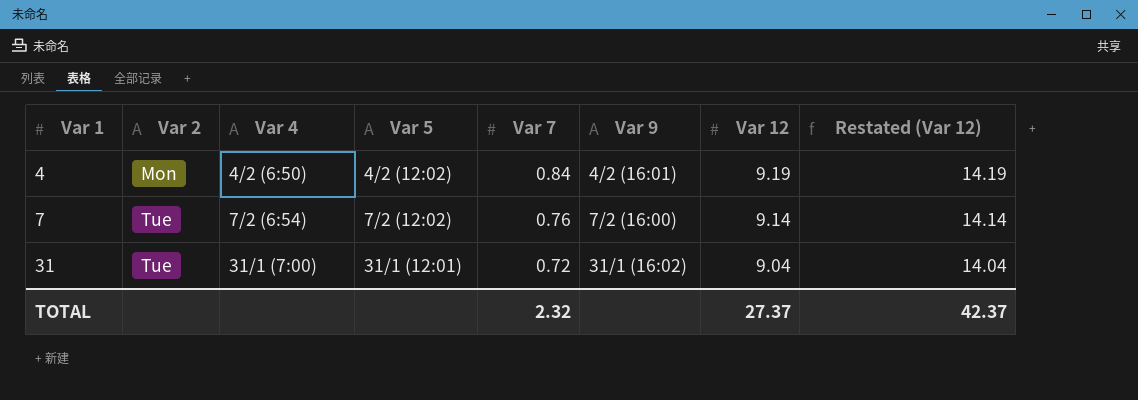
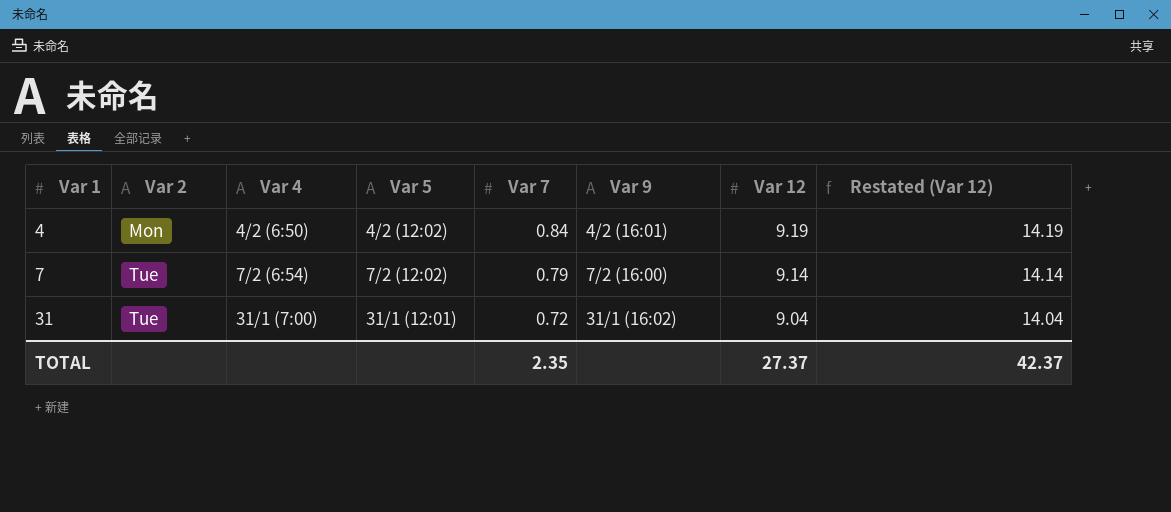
7 | Var 7: 0.76 -> 0.79
TOTAL | Var 7: 2.32 -> 2.35

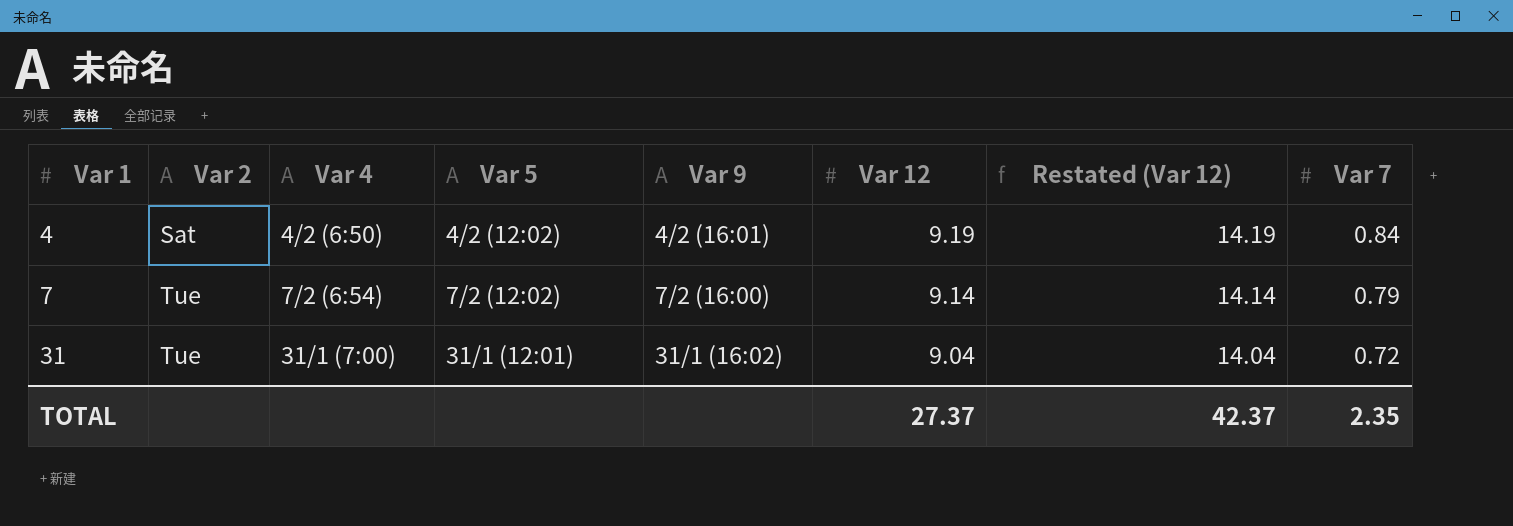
column Var 7 | position: 5 -> 8
4 | Var 2: Mon -> Sat

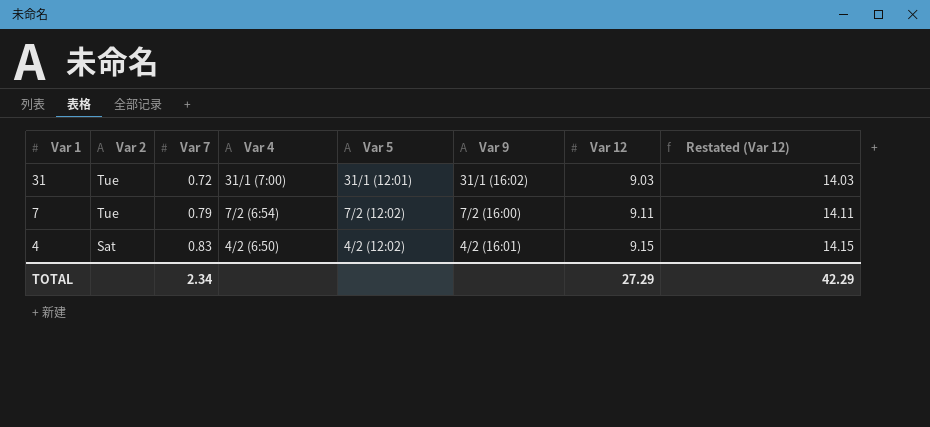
row order: Var 1 ascending -> Var 1 descending
column Var 7 | position: 8 -> 3
31 | Var 12: 9.04 -> 9.03
31 | Restated (Var 12): 14.04 -> 14.03
7 | Var 12: 9.14 -> 9.11
7 | Restated (Var 12): 14.14 -> 14.11
4 | Var 7: 0.84 -> 0.83
4 | Var 12: 9.19 -> 9.15
4 | Restated (Var 12): 14.19 -> 14.15
TOTAL | Var 7: 2.35 -> 2.34
TOTAL | Var 12: 27.37 -> 27.29
TOTAL | Restated (Var 12): 42.37 -> 42.29

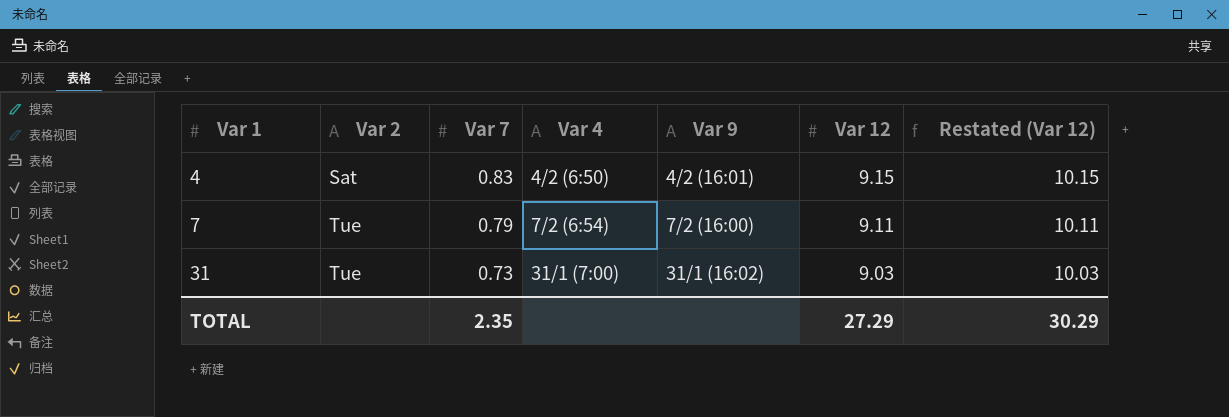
row order: Var 1 descending -> Var 1 ascending
column Var 5 | position: 5 -> none
column Restated (Var 12) | formula: [Var 12] + 5 -> [Var 12] + 1
31 | Var 7: 0.72 -> 0.73
TOTAL | Var 7: 2.34 -> 2.35
TOTAL | Restated (Var 12): 42.29 -> 30.29

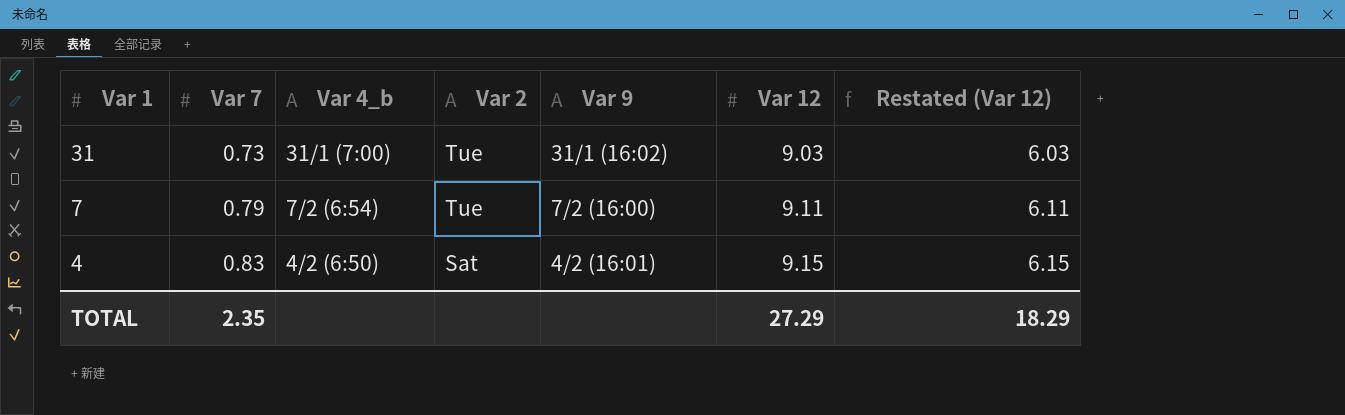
row order: Var 1 ascending -> Var 1 descending
column name: Var 4 -> Var 4_b
column Var 2 | position: 2 -> 4
column Restated (Var 12) | formula: [Var 12] + 1 -> [Var 12] - 3
TOTAL | Restated (Var 12): 30.29 -> 18.29

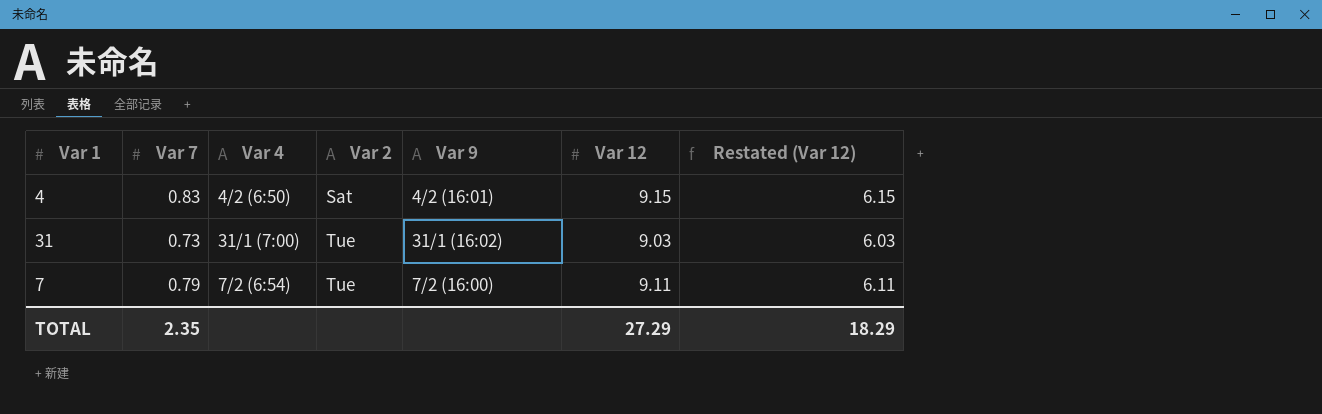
row order: Var 1 descending -> Var 2 ascending
column name: Var 4_b -> Var 4

